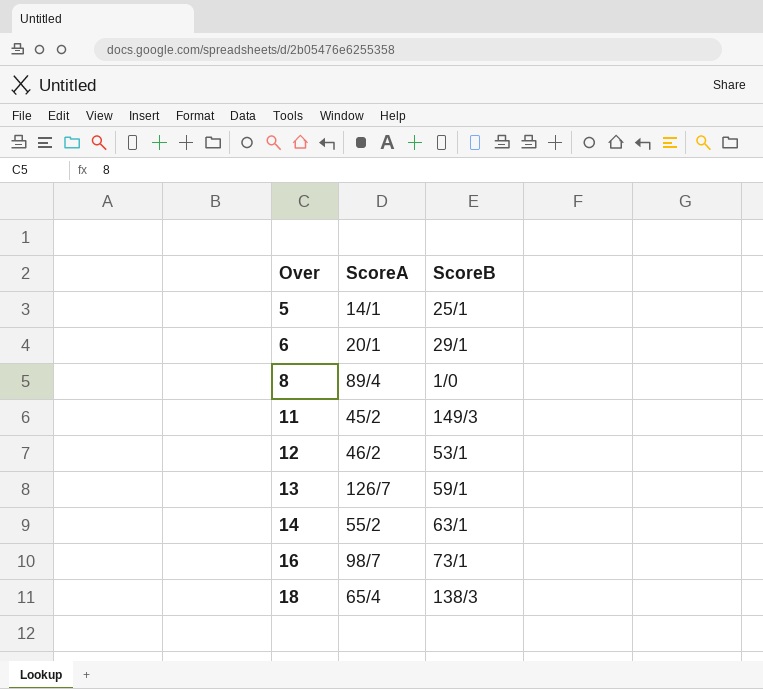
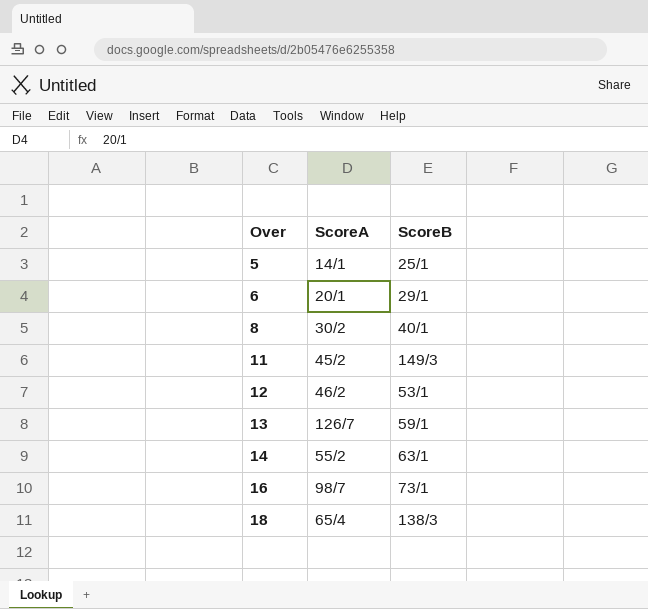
8 | ScoreA: 89/4 -> 30/2
8 | ScoreB: 1/0 -> 40/1

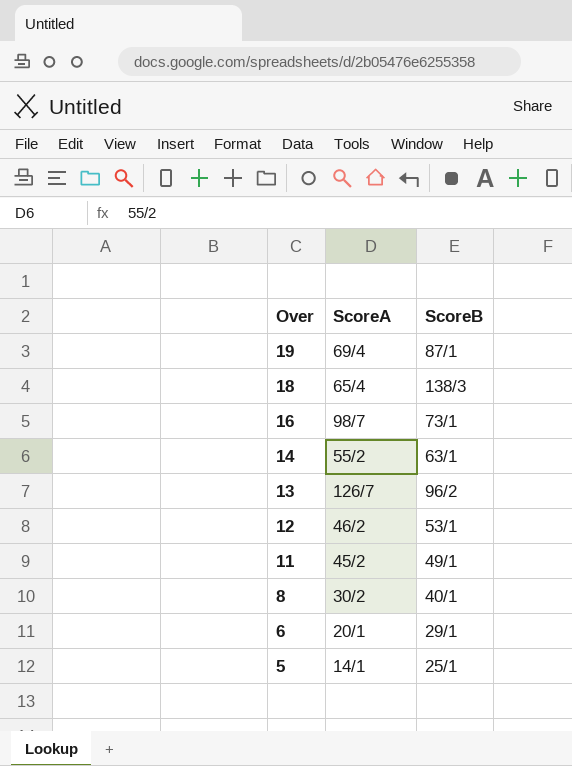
row order: Over ascending -> Over descending
row 19: none -> 69/4 | 87/1
13 | ScoreB: 59/1 -> 96/2
11 | ScoreB: 149/3 -> 49/1

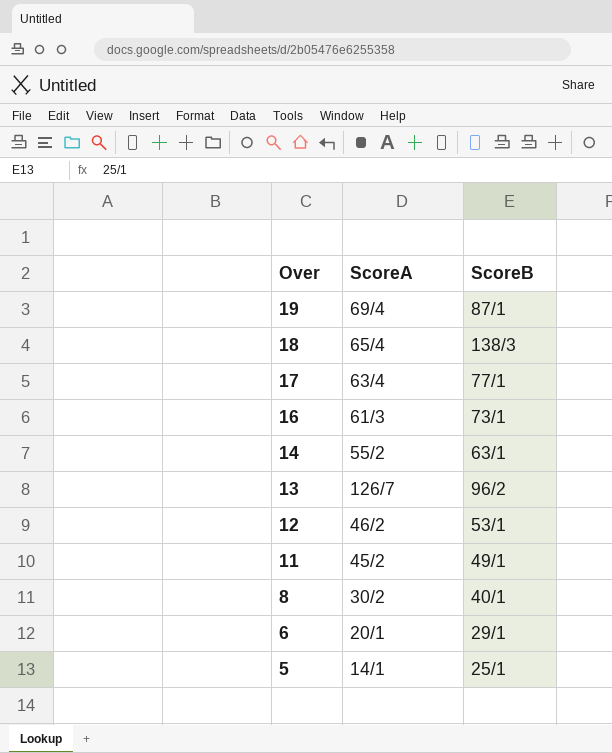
row 17: none -> 63/4 | 77/1
16 | ScoreA: 98/7 -> 61/3

